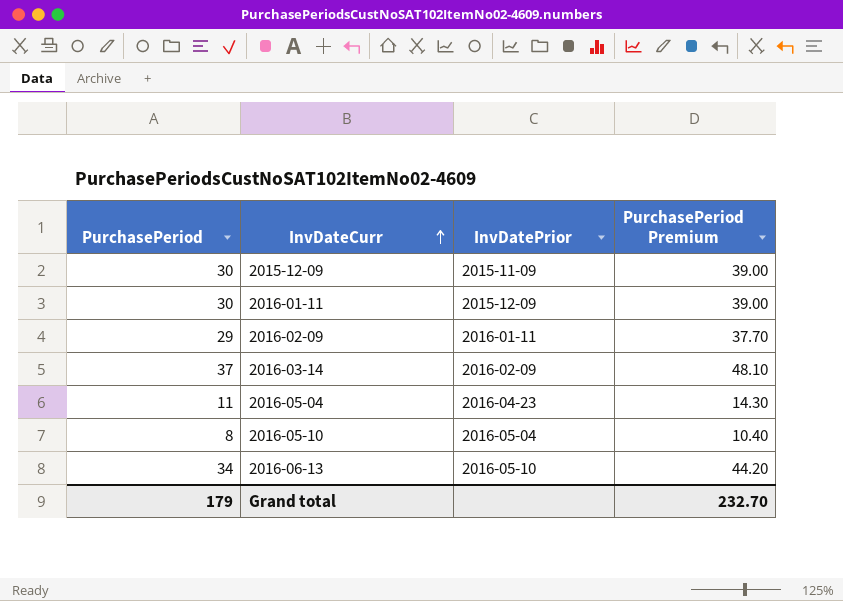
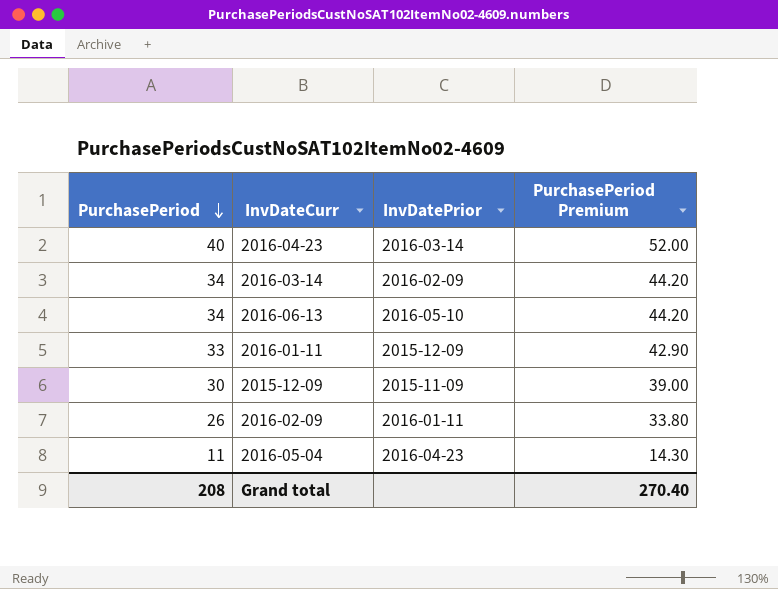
row order: InvDateCurr ascending -> PurchasePeriod descending
row 2016-05-10: 8 | 2016-05-04 | 10.40 -> none
row 2016-04-23: none -> 40 | 2016-03-14 | 52.00
2016-03-14 | PurchasePeriod: 37 -> 34
2016-03-14 | PurchasePeriod Premium: 48.10 -> 44.20
2016-01-11 | PurchasePeriod: 30 -> 33
2016-01-11 | PurchasePeriod Premium: 39.00 -> 42.90
2016-02-09 | PurchasePeriod: 29 -> 26
2016-02-09 | PurchasePeriod Premium: 37.70 -> 33.80
Grand total | PurchasePeriod: 179 -> 208
Grand total | PurchasePeriod Premium: 232.70 -> 270.40

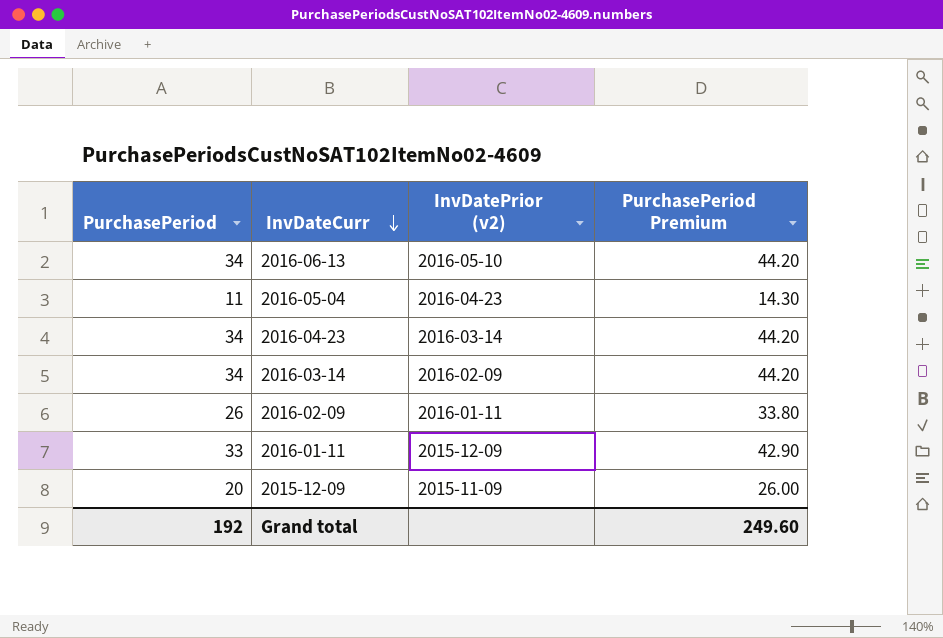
row order: PurchasePeriod descending -> InvDateCurr descending
column name: InvDatePrior -> InvDatePrior (v2)
2016-04-23 | PurchasePeriod: 40 -> 34
2016-04-23 | PurchasePeriod Premium: 52.00 -> 44.20
2015-12-09 | PurchasePeriod: 30 -> 20
2015-12-09 | PurchasePeriod Premium: 39.00 -> 26.00
Grand total | PurchasePeriod: 208 -> 192
Grand total | PurchasePeriod Premium: 270.40 -> 249.60

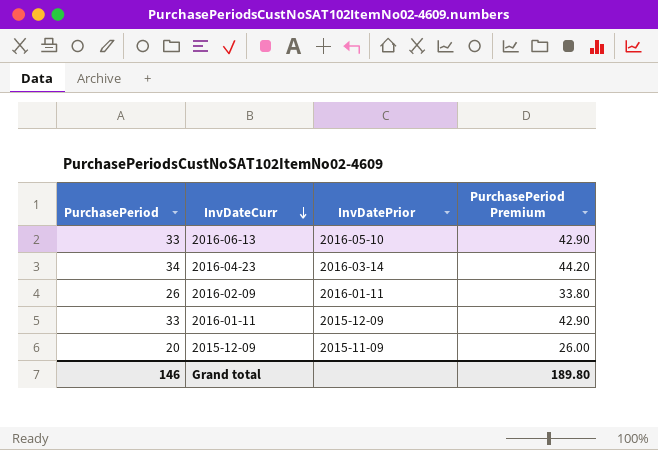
column name: InvDatePrior (v2) -> InvDatePrior
row 2016-05-04: 11 | 2016-04-23 | 14.30 -> none
row 2016-03-14: 34 | 2016-02-09 | 44.20 -> none
2016-06-13 | PurchasePeriod: 34 -> 33
2016-06-13 | PurchasePeriod Premium: 44.20 -> 42.90
Grand total | PurchasePeriod: 192 -> 146
Grand total | PurchasePeriod Premium: 249.60 -> 189.80

